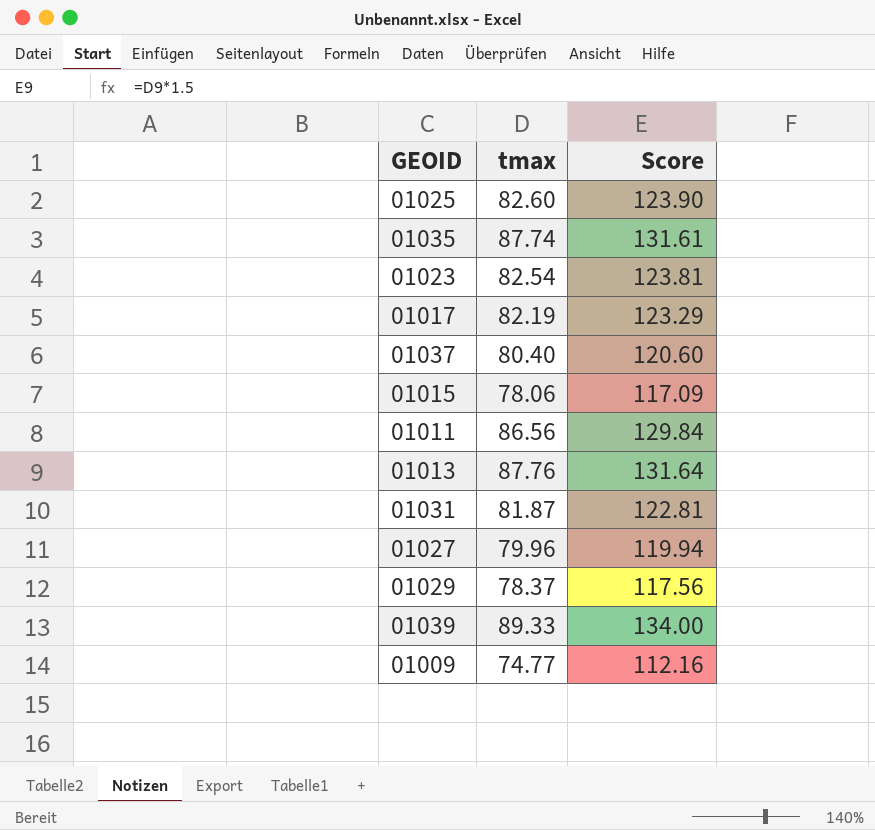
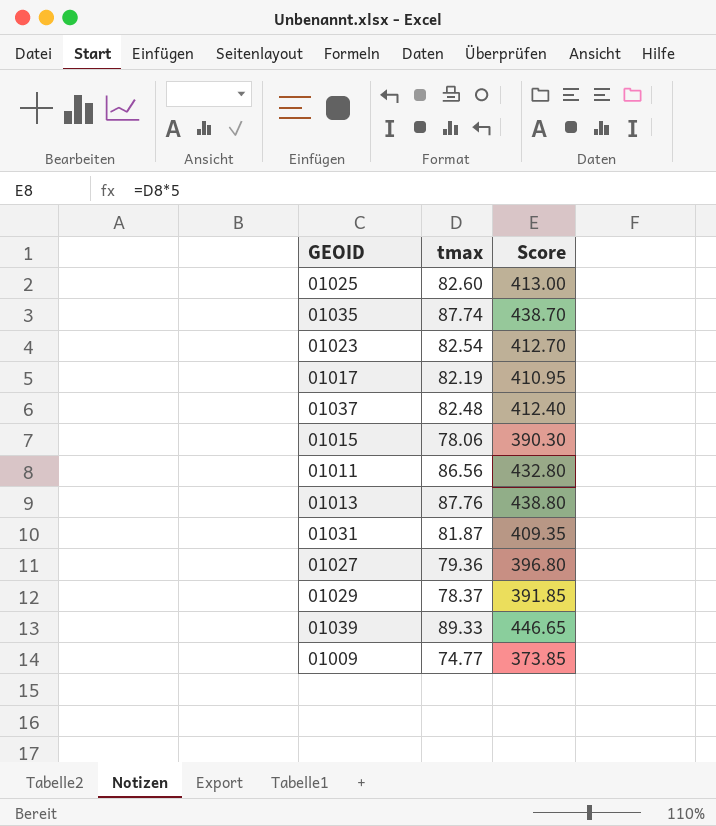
column Score | formula: [tmax] * 1.5 -> [tmax] * 5
01037 | tmax: 80.40 -> 82.48
01027 | tmax: 79.96 -> 79.36

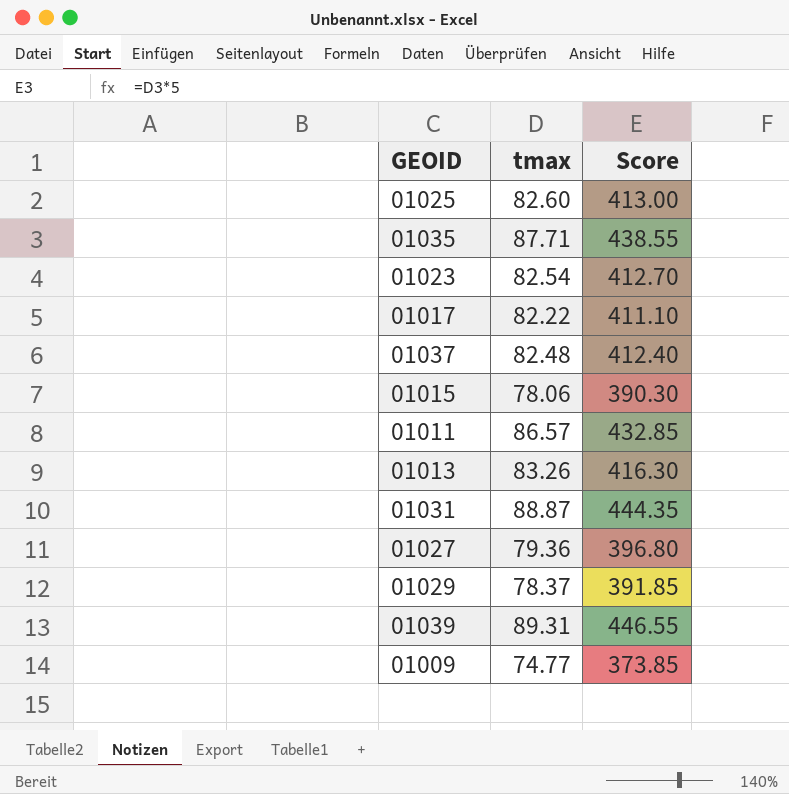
01035 | tmax: 87.74 -> 87.71
01035 | Score: 438.70 -> 438.55
01017 | tmax: 82.19 -> 82.22
01017 | Score: 410.95 -> 411.10
01011 | tmax: 86.56 -> 86.57
01011 | Score: 432.80 -> 432.85
01013 | tmax: 87.76 -> 83.26
01013 | Score: 438.80 -> 416.30
01031 | tmax: 81.87 -> 88.87
01031 | Score: 409.35 -> 444.35
01039 | tmax: 89.33 -> 89.31
01039 | Score: 446.65 -> 446.55

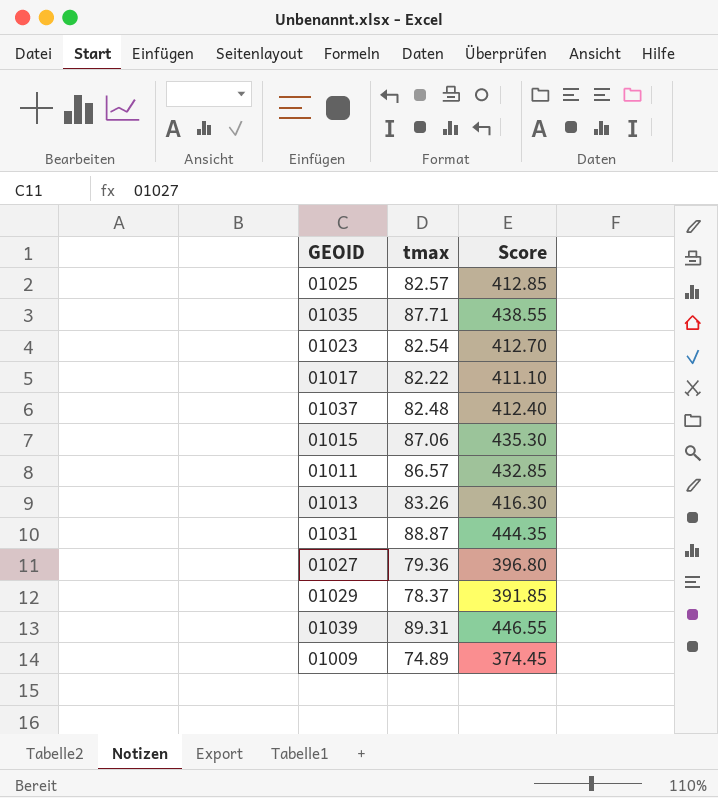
01025 | tmax: 82.60 -> 82.57
01025 | Score: 413.00 -> 412.85
01015 | tmax: 78.06 -> 87.06
01015 | Score: 390.30 -> 435.30
01009 | tmax: 74.77 -> 74.89
01009 | Score: 373.85 -> 374.45

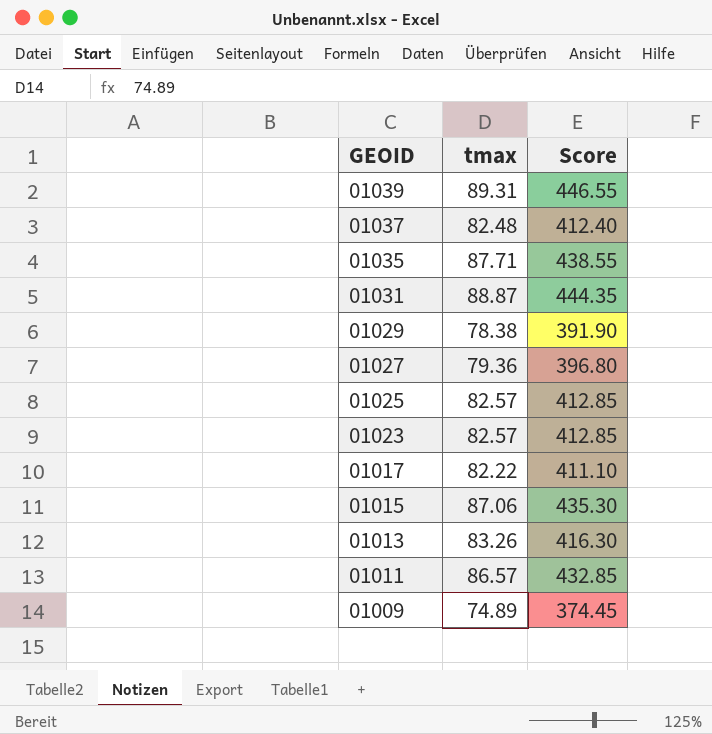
row order: none -> GEOID descending
01029 | tmax: 78.37 -> 78.38
01029 | Score: 391.85 -> 391.90
01023 | tmax: 82.54 -> 82.57
01023 | Score: 412.70 -> 412.85

